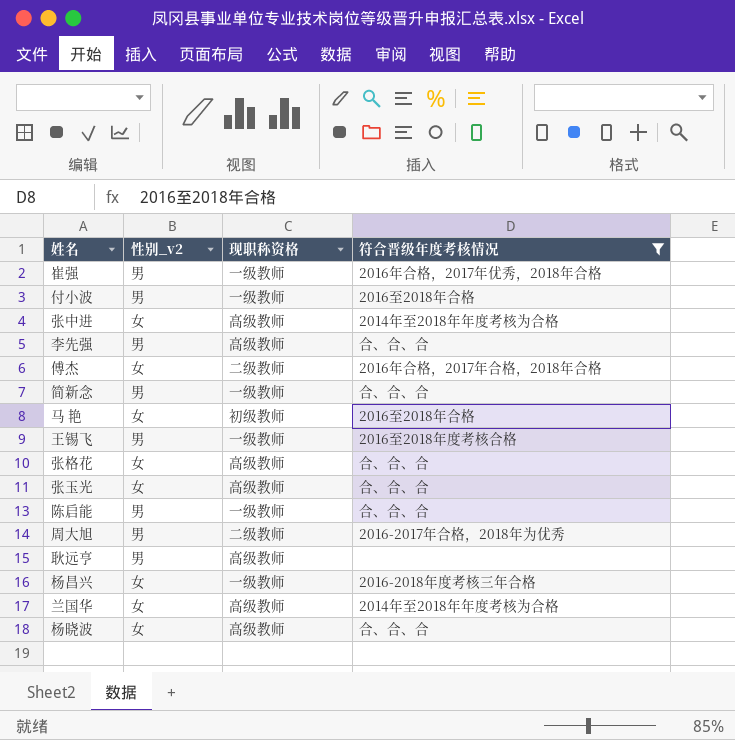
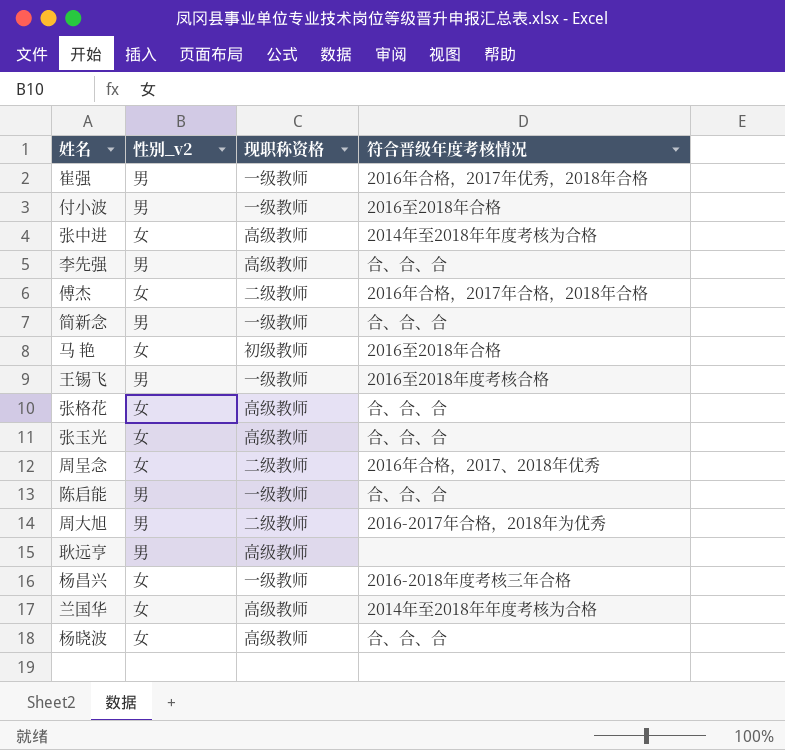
filter: 符合晋级年度考核情况 != 2016年合格，2017、2018年优秀 -> none

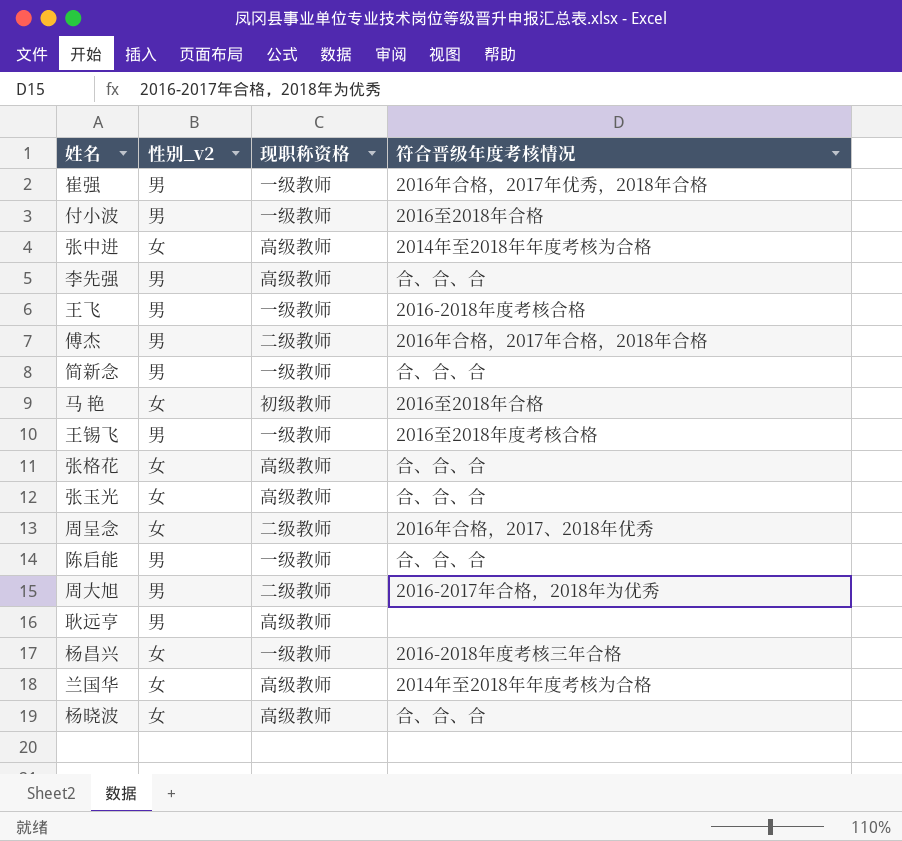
row 王飞: none -> 男 | 一级教师 | 2016-2018年度考核合格
傅杰 | 性别_v2: 女 -> 男

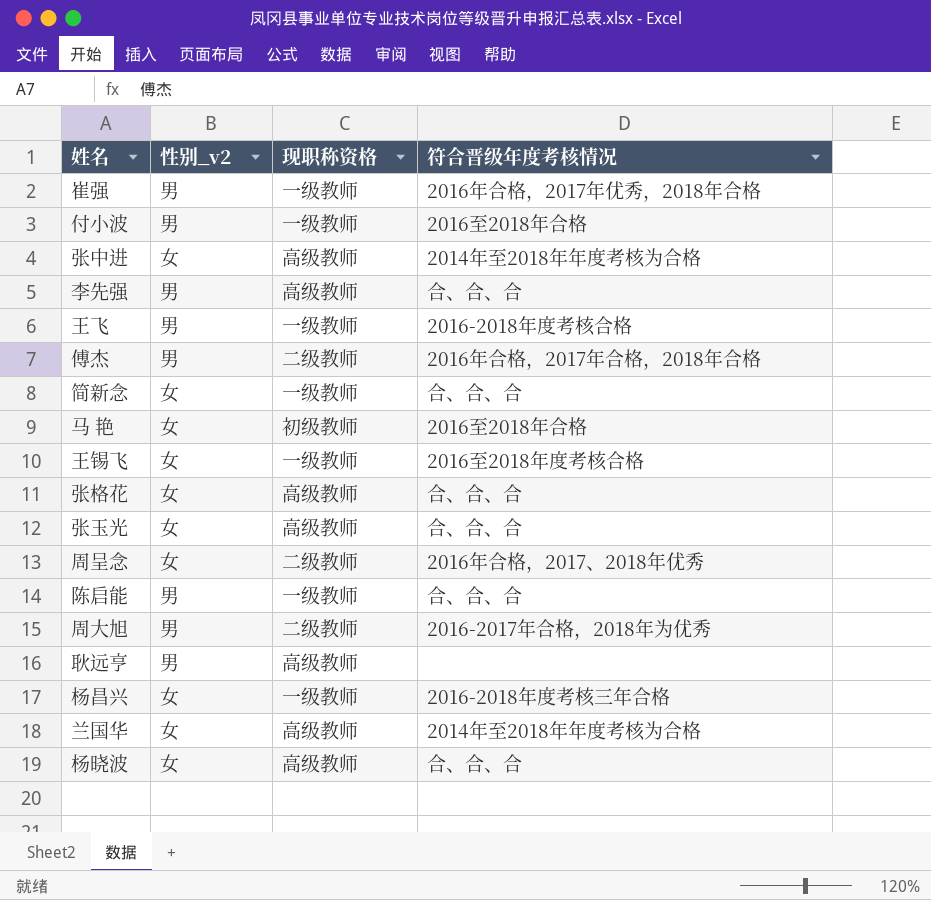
简新念 | 性别_v2: 男 -> 女
王锡飞 | 性别_v2: 男 -> 女

